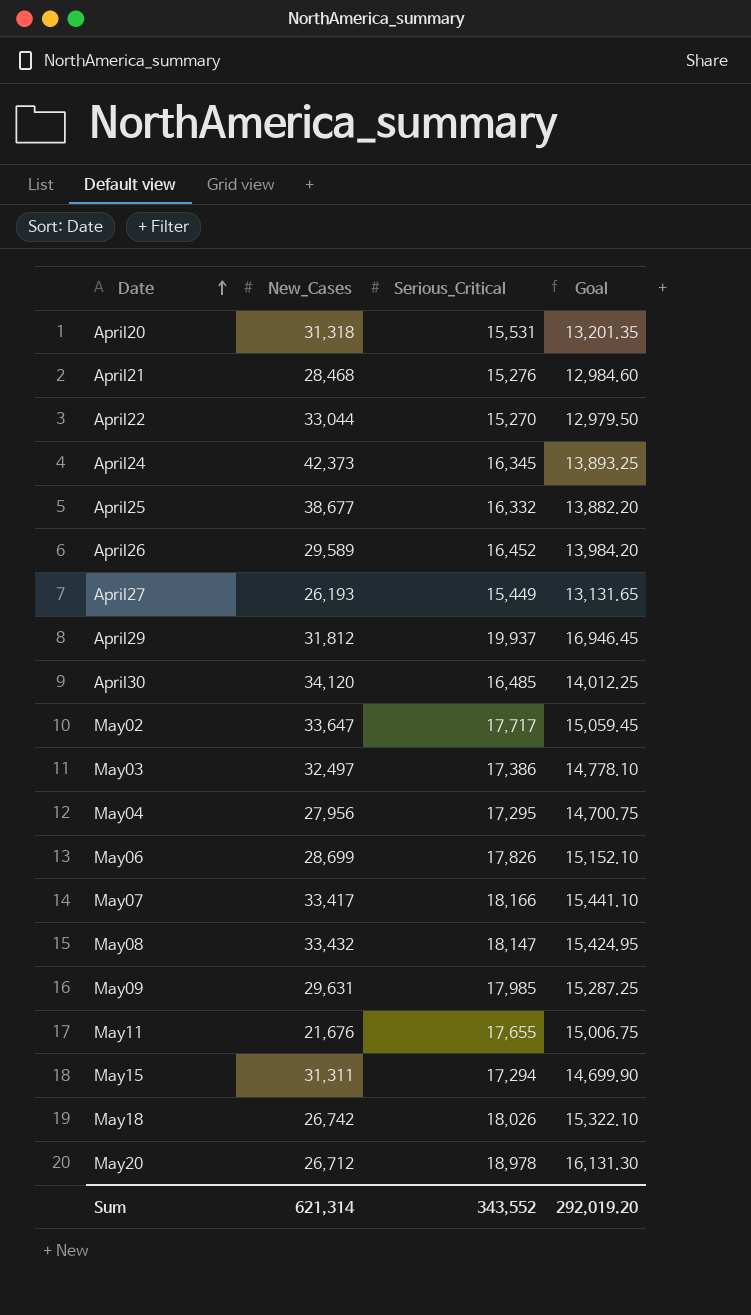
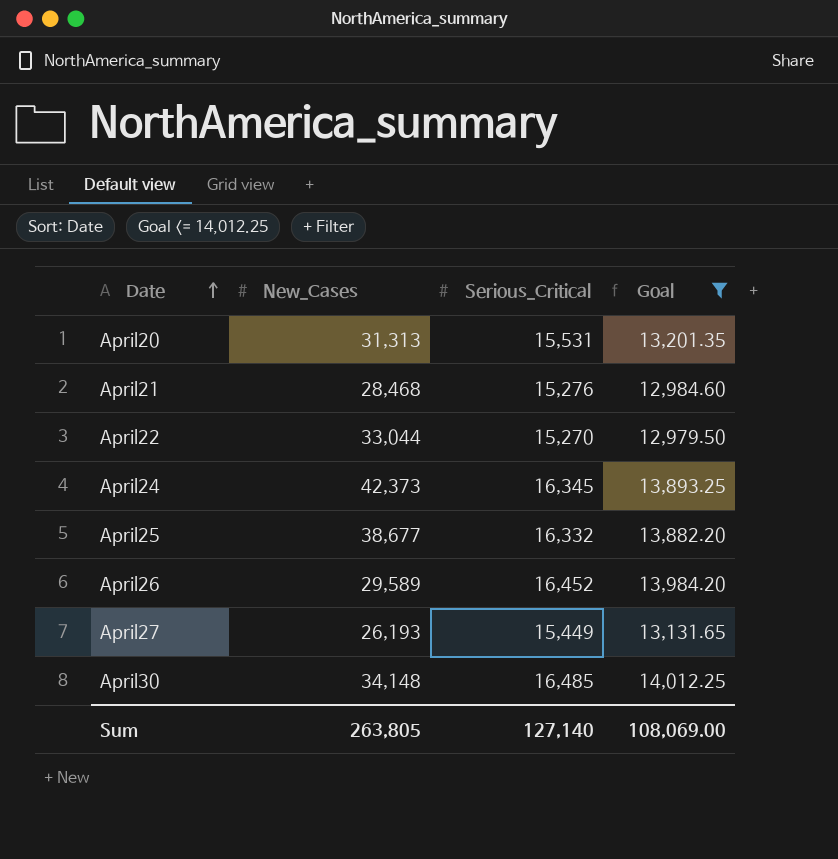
filter: none -> Goal <= 14,012.25
April20 | New_Cases: 31,318 -> 31,313
April30 | New_Cases: 34,120 -> 34,148
Sum | New_Cases: 621,314 -> 263,805
Sum | Serious_Critical: 343,552 -> 127,140
Sum | Goal: 292,019.20 -> 108,069.00

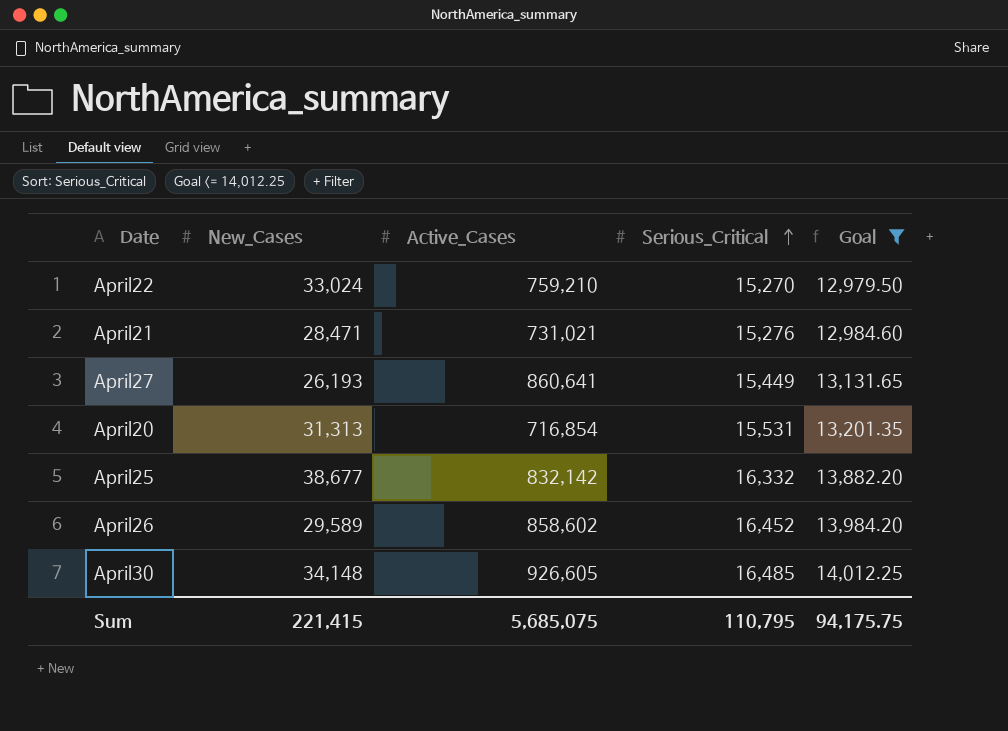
row order: Date ascending -> Serious_Critical ascending
column Active_Cases | position: none -> 3
row April24: 42,373 | 16,345 | 13,893.25 -> none
April22 | New_Cases: 33,044 -> 33,024
April21 | New_Cases: 28,468 -> 28,471
Sum | New_Cases: 263,805 -> 221,415
Sum | Serious_Critical: 127,140 -> 110,795
Sum | Goal: 108,069.00 -> 94,175.75

